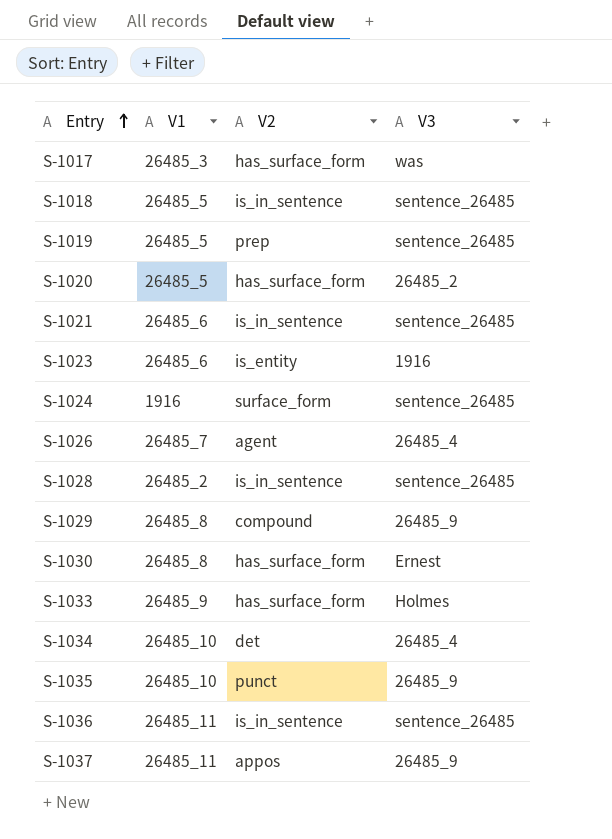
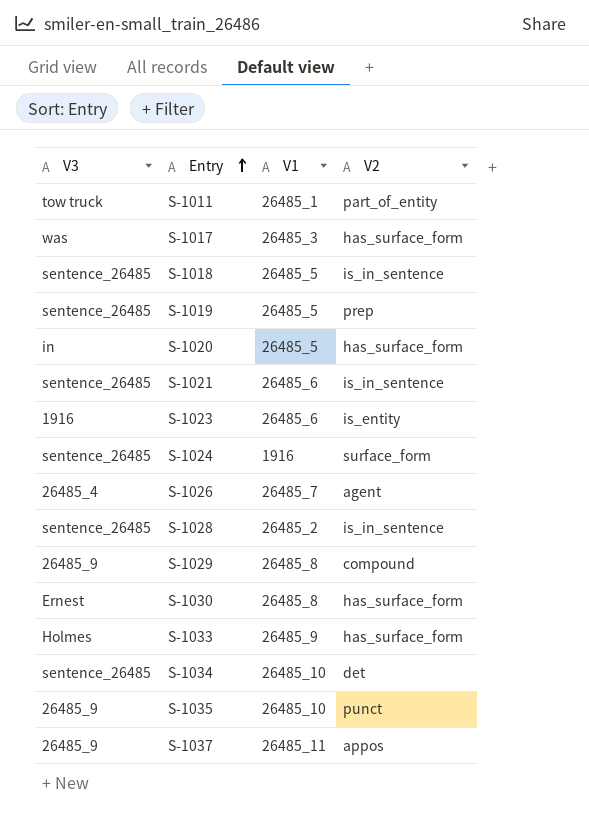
column V3 | position: 4 -> 1
row S-1036: 26485_11 | is_in_sentence | sentence_26485 -> none
row S-1011: none -> tow truck | 26485_1 | part_of_entity
S-1020 | V3: 26485_2 -> in
S-1034 | V3: 26485_4 -> sentence_26485

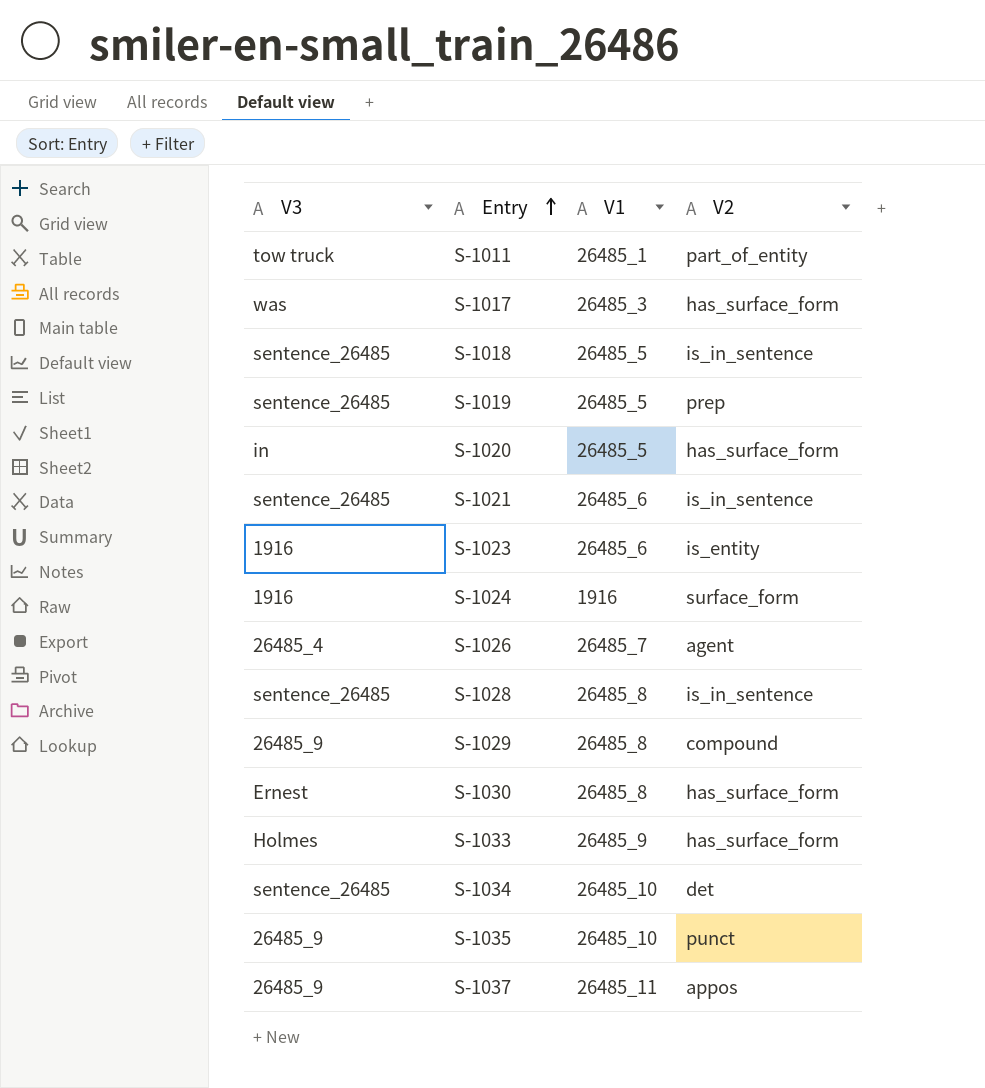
S-1024 | V3: sentence_26485 -> 1916
S-1028 | V1: 26485_2 -> 26485_8

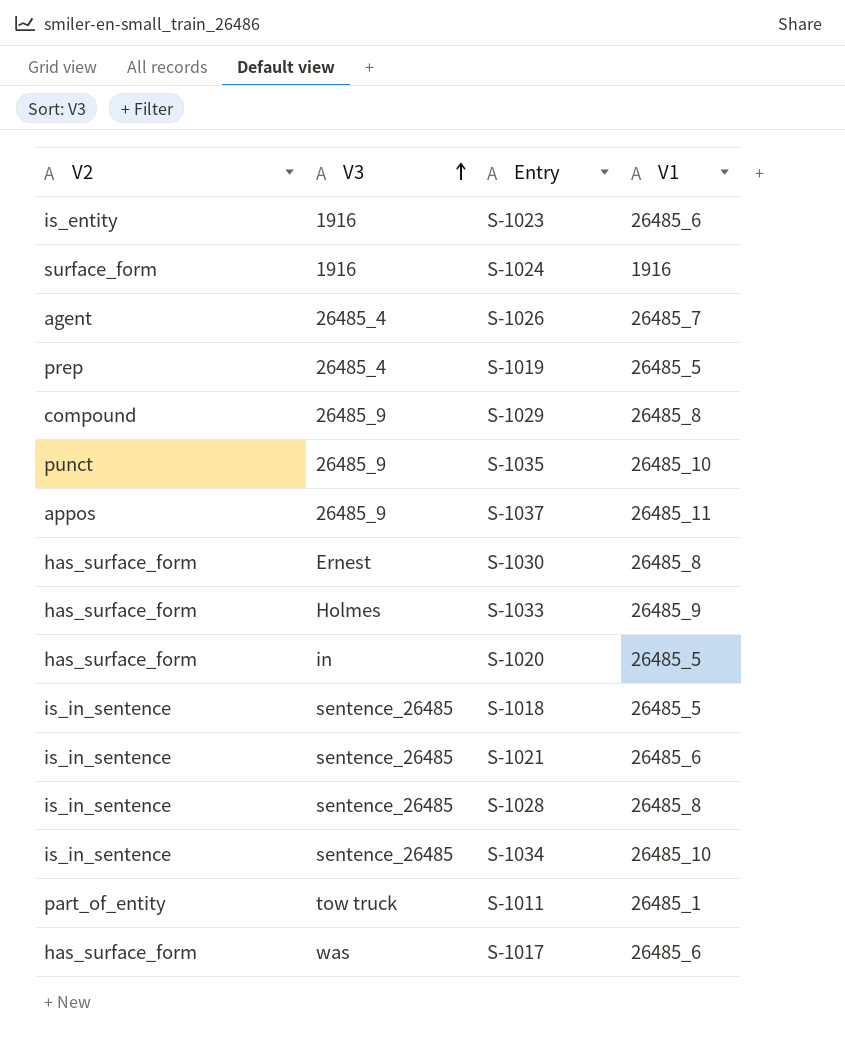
row order: Entry ascending -> V3 ascending
column V2 | position: 4 -> 1
S-1019 | V3: sentence_26485 -> 26485_4
S-1034 | V2: det -> is_in_sentence
S-1017 | V1: 26485_3 -> 26485_6

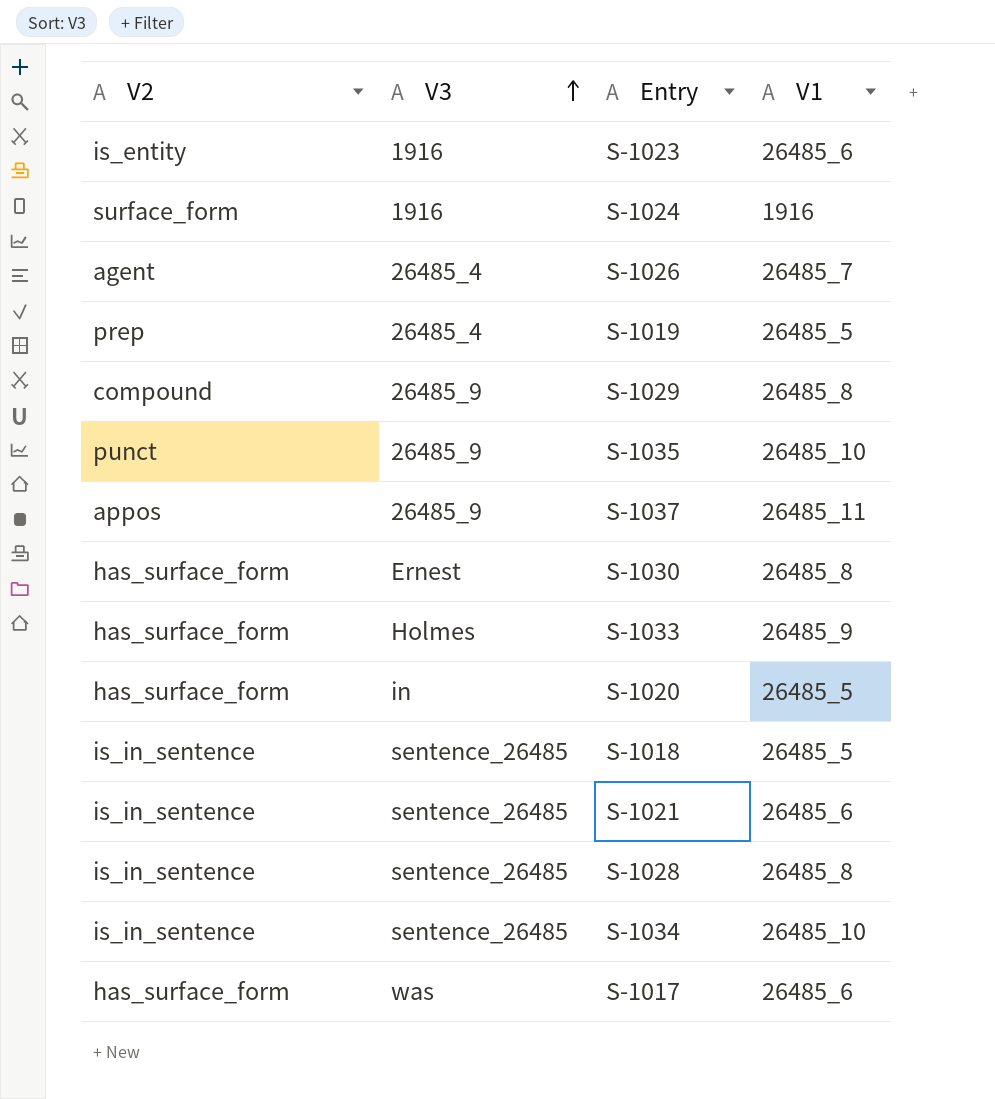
row S-1011: part_of_entity | tow truck | 26485_1 -> none

